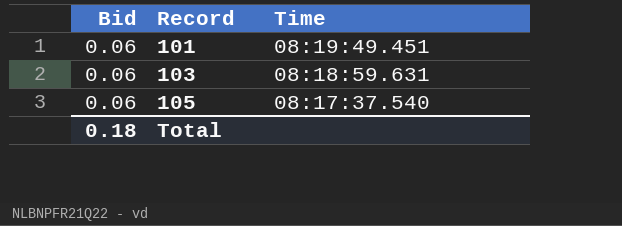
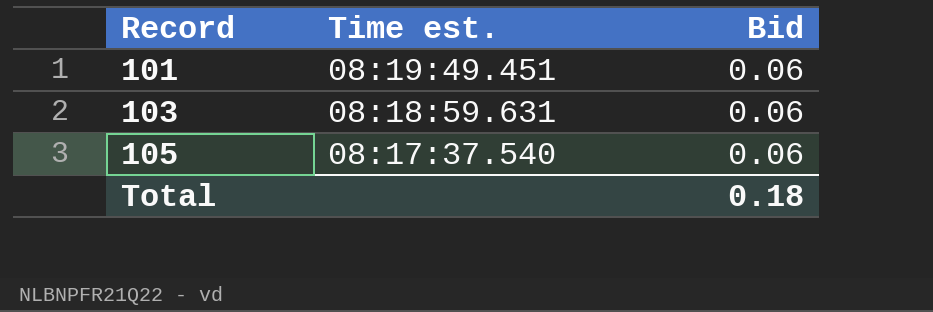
column name: Time -> Time est.
column Bid | position: 1 -> 3

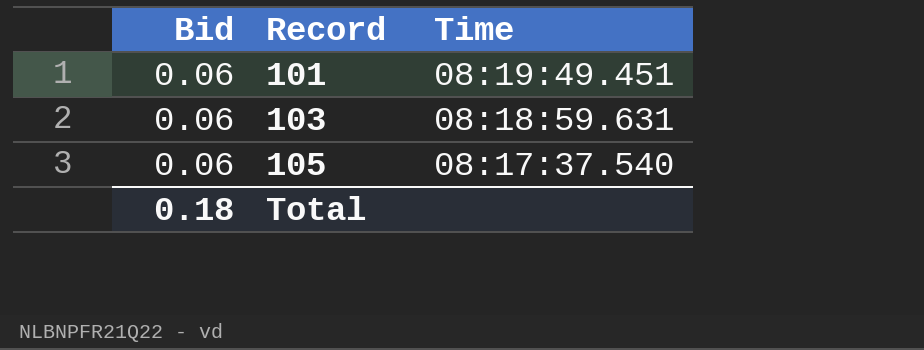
column Bid | position: 3 -> 1
column name: Time est. -> Time

